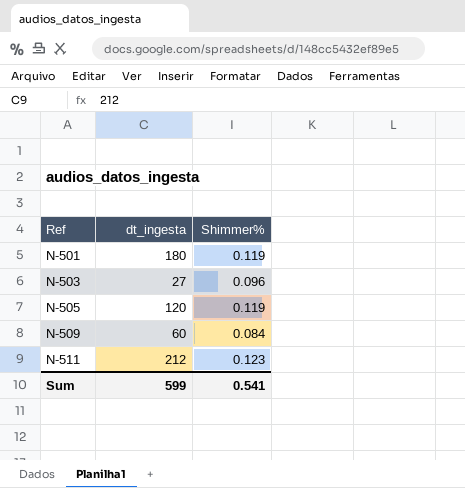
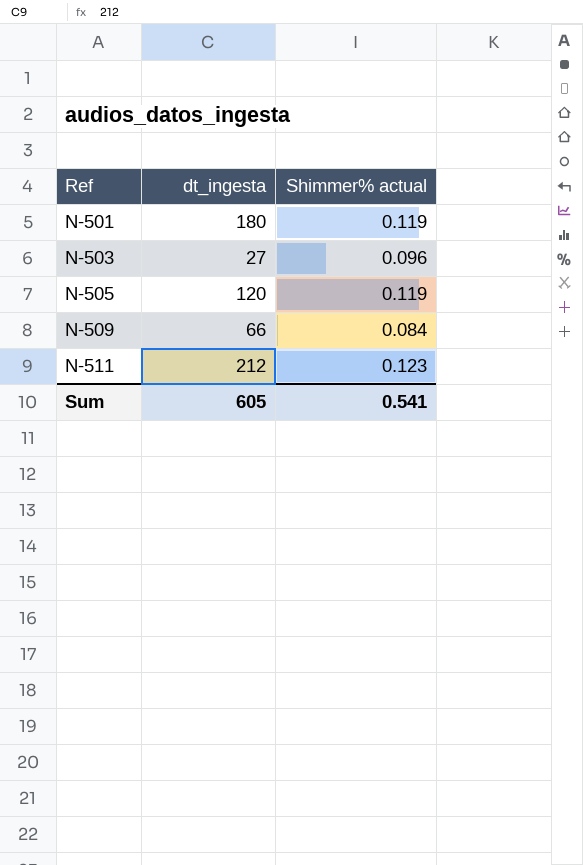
column name: Shimmer% -> Shimmer% actual
N-509 | dt_ingesta: 60 -> 66
Sum | dt_ingesta: 599 -> 605

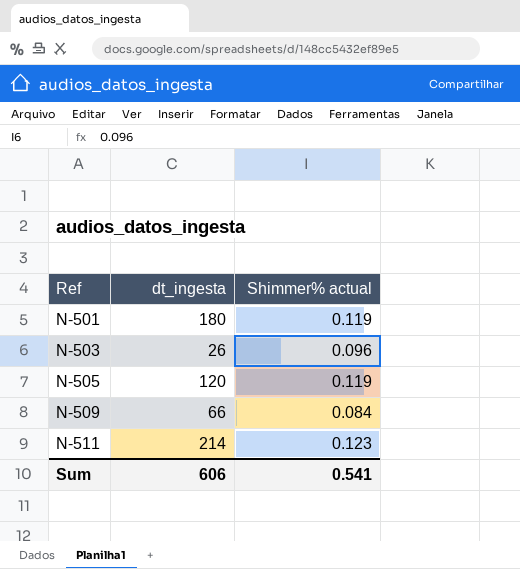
N-503 | dt_ingesta: 27 -> 26
N-511 | dt_ingesta: 212 -> 214
Sum | dt_ingesta: 605 -> 606

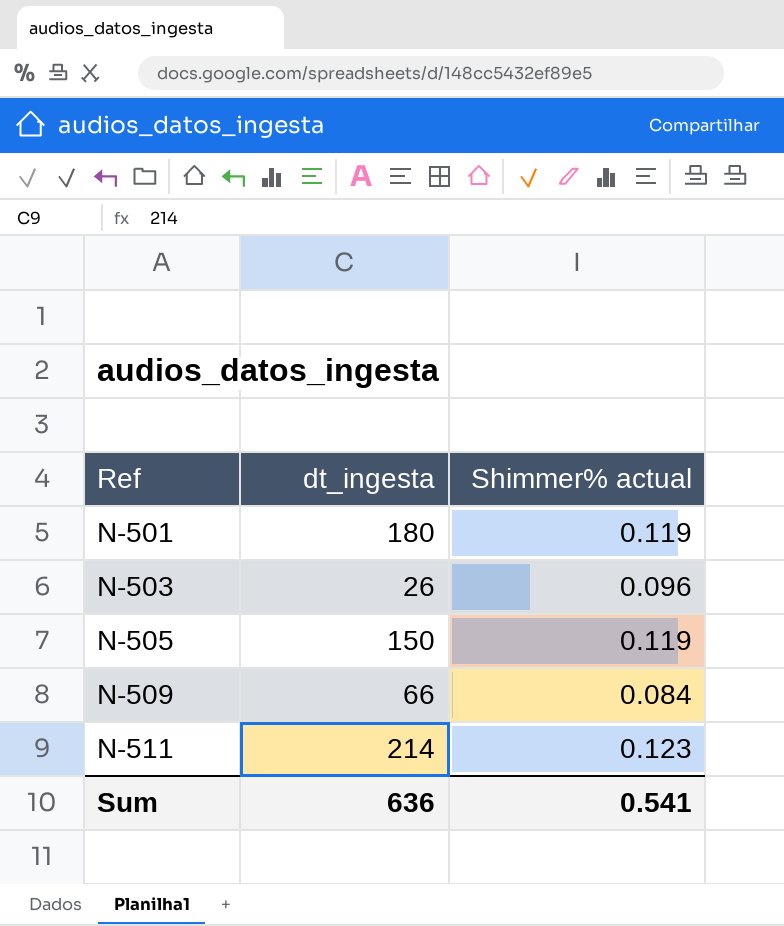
N-505 | dt_ingesta: 120 -> 150
Sum | dt_ingesta: 606 -> 636

